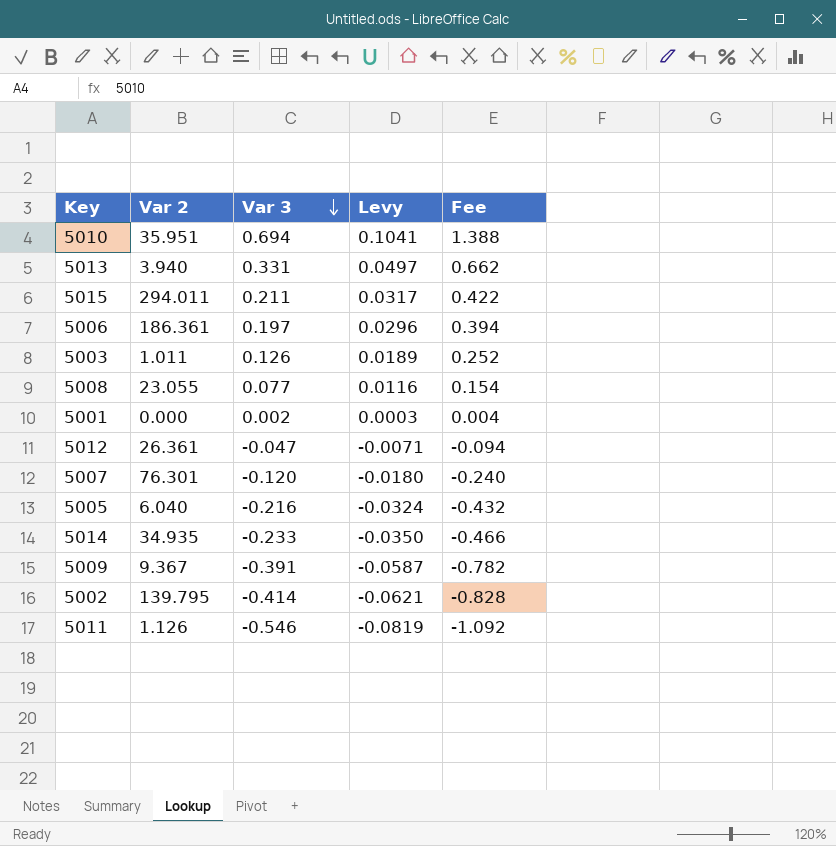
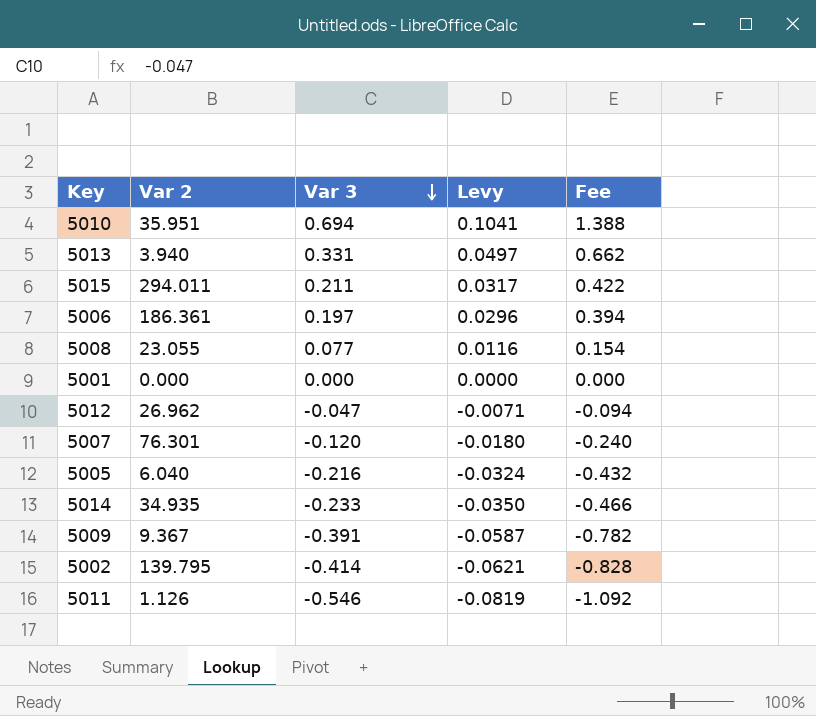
row 5003: 1.011 | 0.126 | 0.0189 | 0.252 -> none
5001 | Var 3: 0.002 -> 0.000
5001 | Levy: 0.0003 -> 0.0000
5001 | Fee: 0.004 -> 0.000
5012 | Var 2: 26.361 -> 26.962

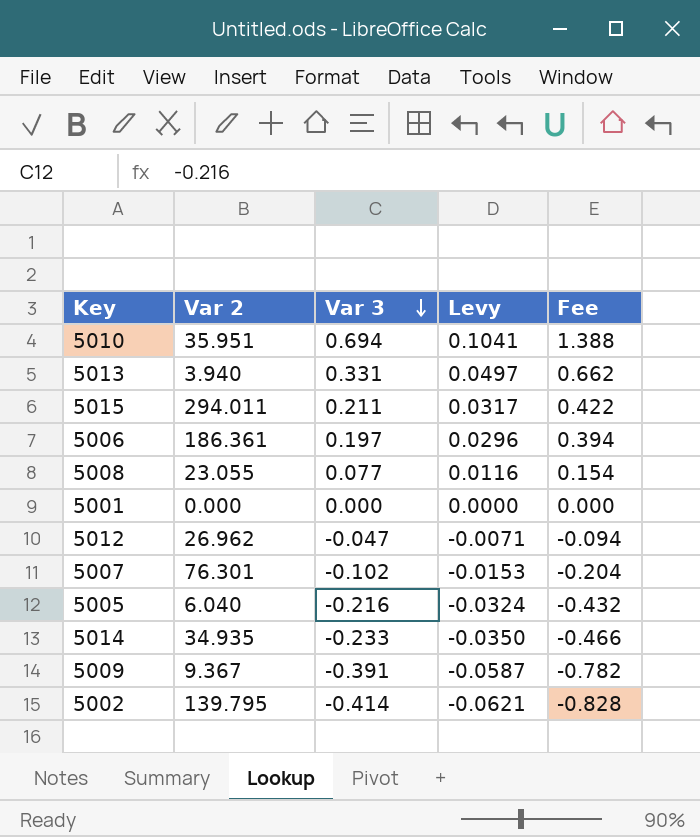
row 5011: 1.126 | -0.546 | -0.0819 | -1.092 -> none
5007 | Var 3: -0.120 -> -0.102
5007 | Levy: -0.0180 -> -0.0153
5007 | Fee: -0.240 -> -0.204

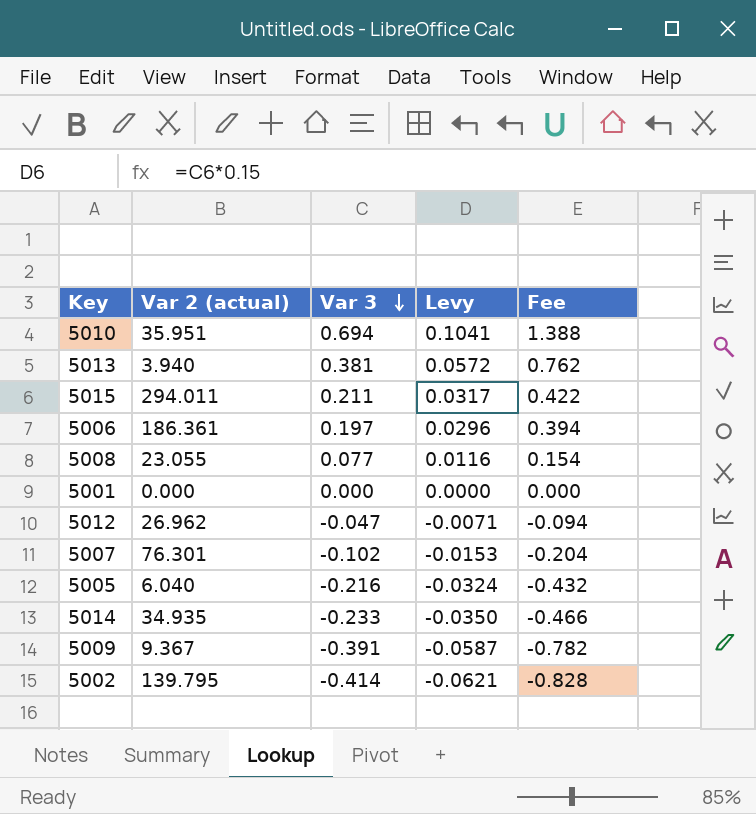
column name: Var 2 -> Var 2 (actual)
5013 | Var 3: 0.331 -> 0.381
5013 | Levy: 0.0497 -> 0.0572
5013 | Fee: 0.662 -> 0.762

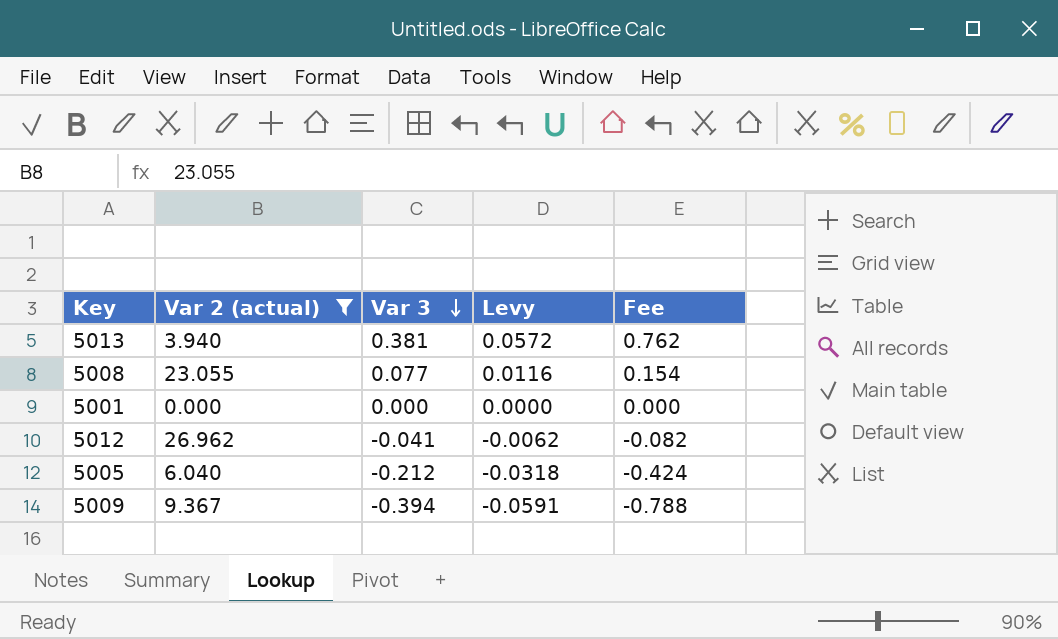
filter: none -> Var 2 (actual) <= 26.962
5012 | Var 3: -0.047 -> -0.041
5012 | Levy: -0.0071 -> -0.0062
5012 | Fee: -0.094 -> -0.082
5005 | Var 3: -0.216 -> -0.212
5005 | Levy: -0.0324 -> -0.0318
5005 | Fee: -0.432 -> -0.424
5009 | Var 3: -0.391 -> -0.394
5009 | Levy: -0.0587 -> -0.0591
5009 | Fee: -0.782 -> -0.788

